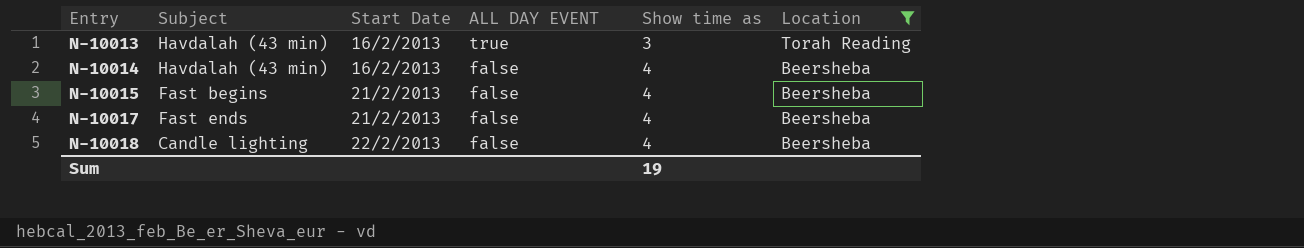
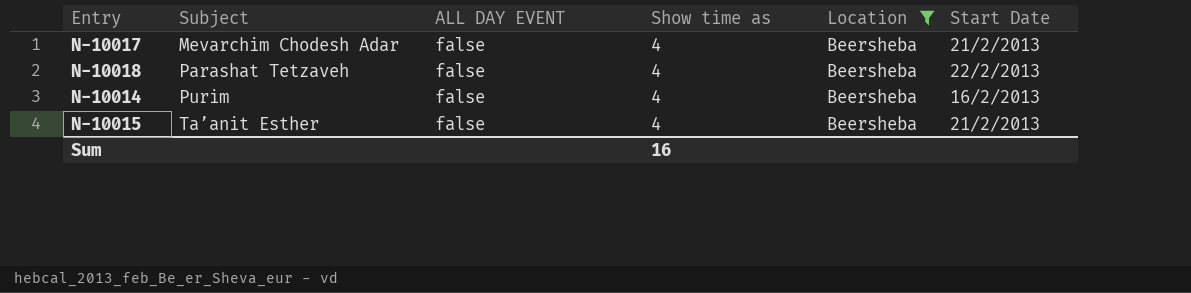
row order: Entry ascending -> Subject ascending
column Start Date | position: 3 -> 6
row N-10013: Havdalah (43 min) | 16/2/2013 | true | 3 | Torah Reading -> none
N-10017 | Subject: Fast ends -> Mevarchim Chodesh Adar
N-10018 | Subject: Candle lighting -> Parashat Tetzaveh
N-10014 | Subject: Havdalah (43 min) -> Purim
N-10015 | Subject: Fast begins -> Ta’anit Esther
Sum | Show time as: 19 -> 16

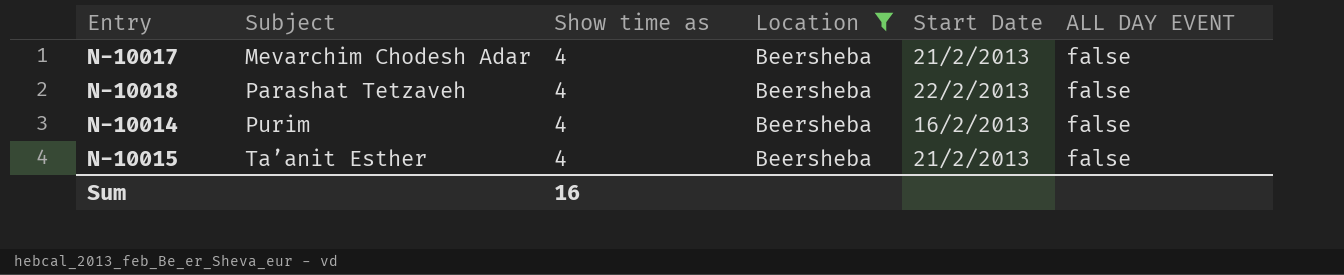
column ALL DAY EVENT | position: 3 -> 6

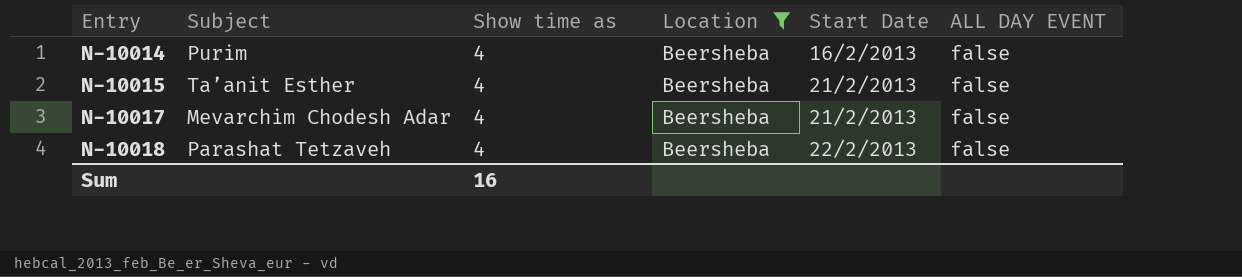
row order: Subject ascending -> Entry ascending

